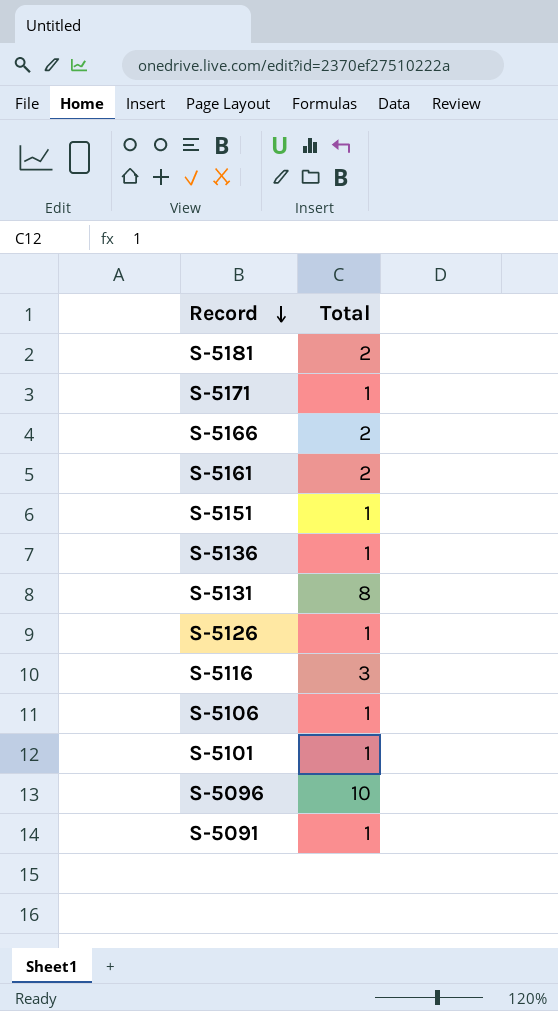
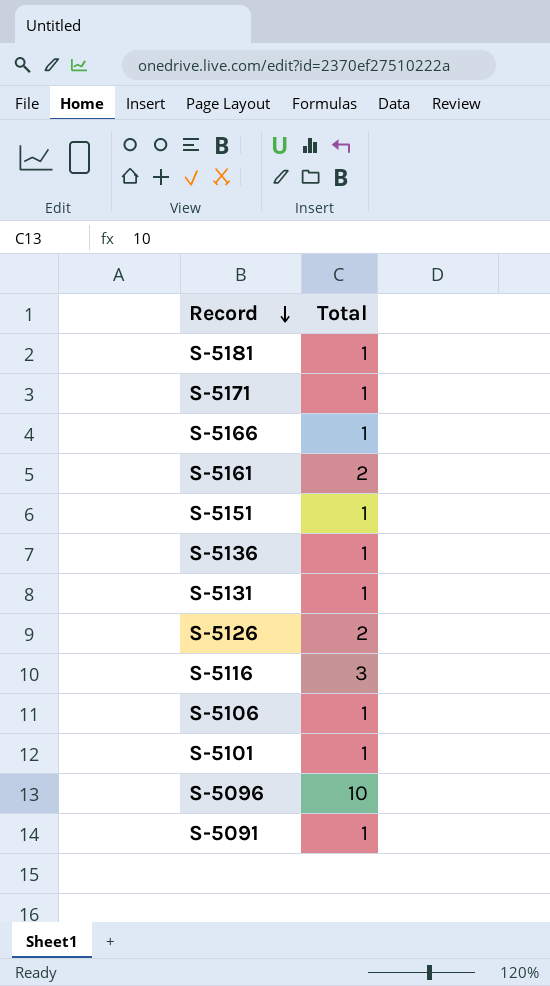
S-5181 | Total: 2 -> 1
S-5166 | Total: 2 -> 1
S-5131 | Total: 8 -> 1
S-5126 | Total: 1 -> 2

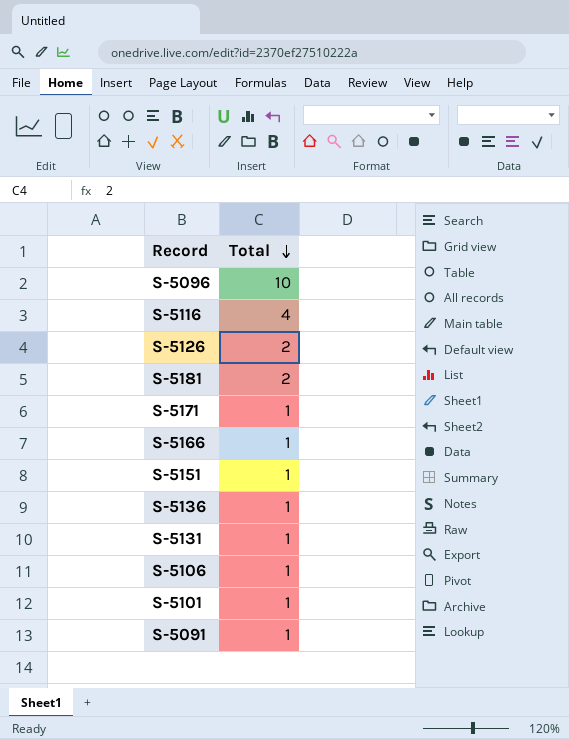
row order: Record descending -> Total descending
row S-5161: 2 -> none
S-5116 | Total: 3 -> 4
S-5181 | Total: 1 -> 2

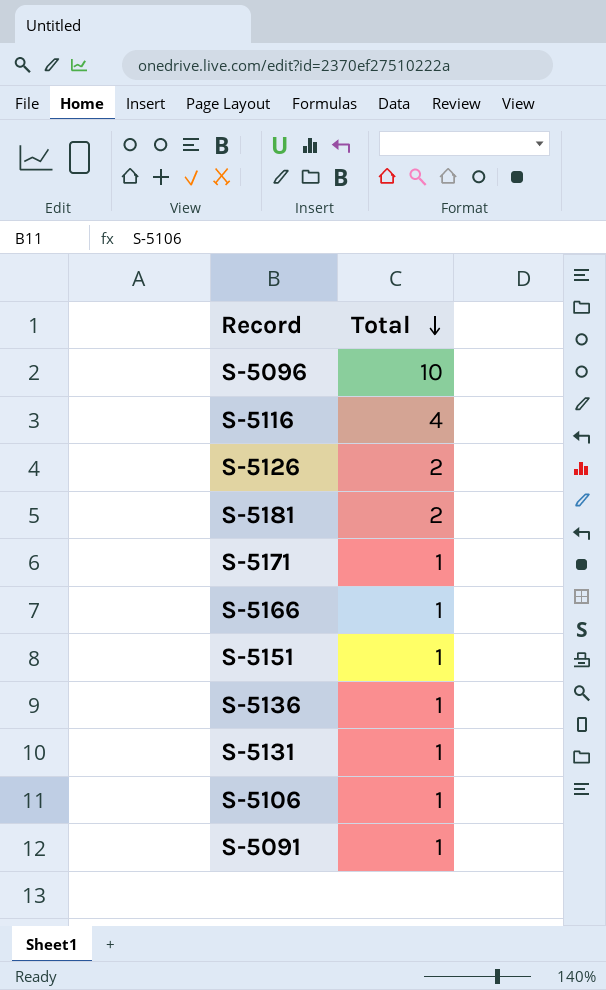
row S-5101: 1 -> none

